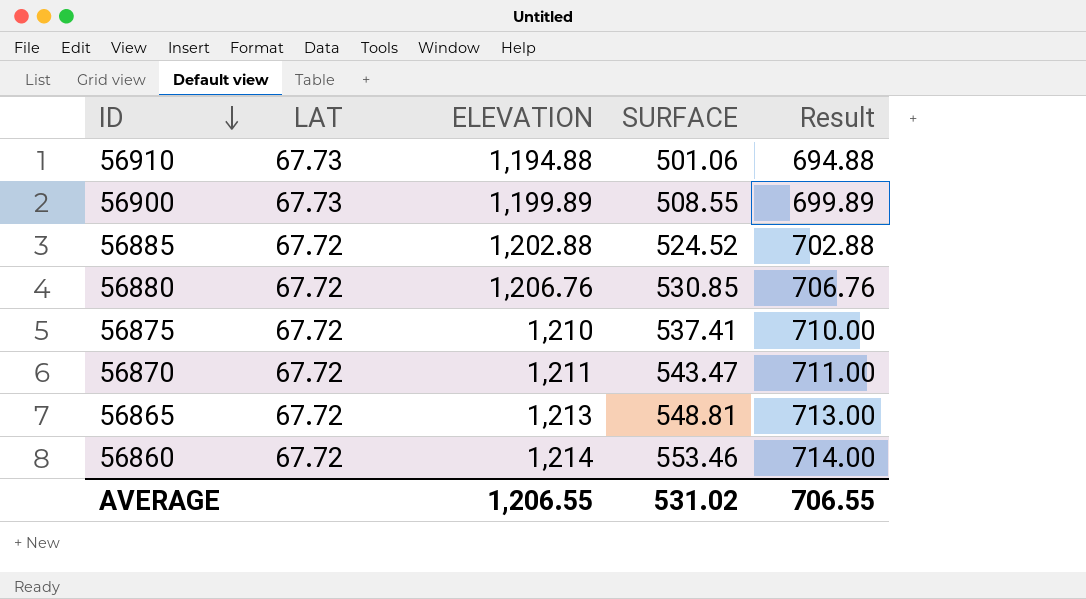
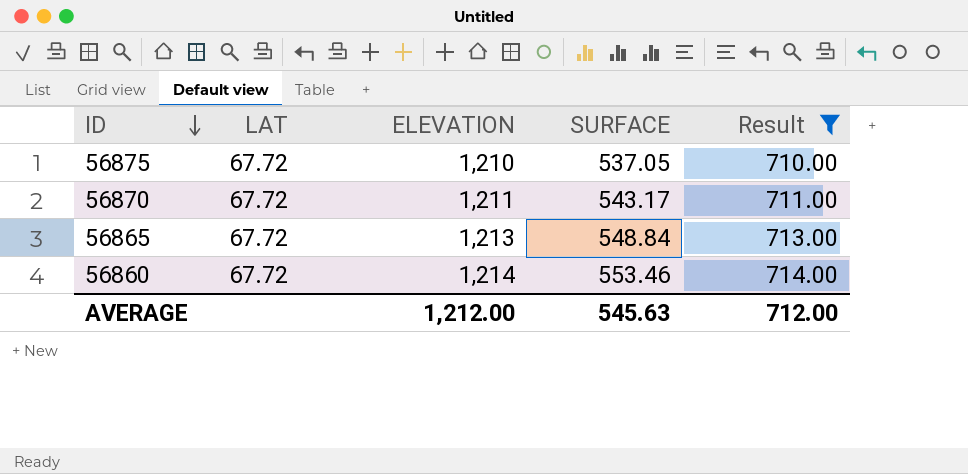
filter: none -> Result >= 710.00
56875 | SURFACE: 537.41 -> 537.05
56870 | SURFACE: 543.47 -> 543.17
56865 | SURFACE: 548.81 -> 548.84
AVERAGE | ELEVATION: 1,206.55 -> 1,212.00
AVERAGE | SURFACE: 531.02 -> 545.63
AVERAGE | Result: 706.55 -> 712.00

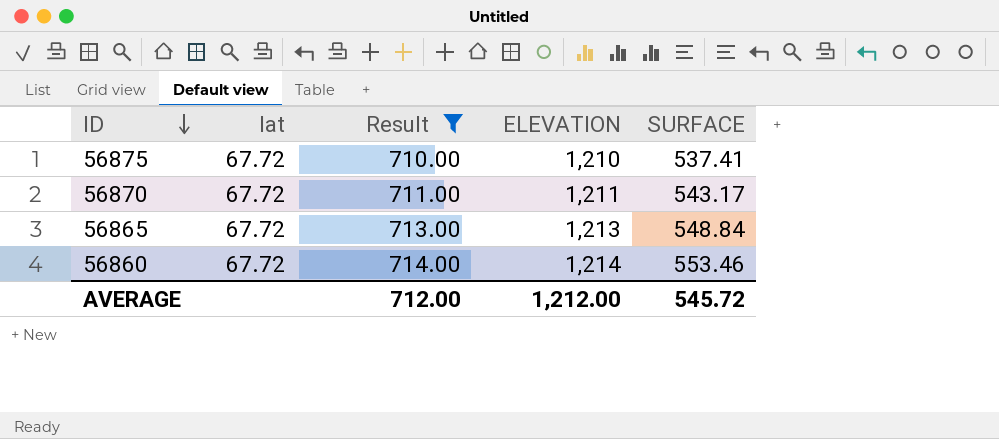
column name: LAT -> lat
column Result | position: 5 -> 3
56875 | SURFACE: 537.05 -> 537.41
AVERAGE | SURFACE: 545.63 -> 545.72

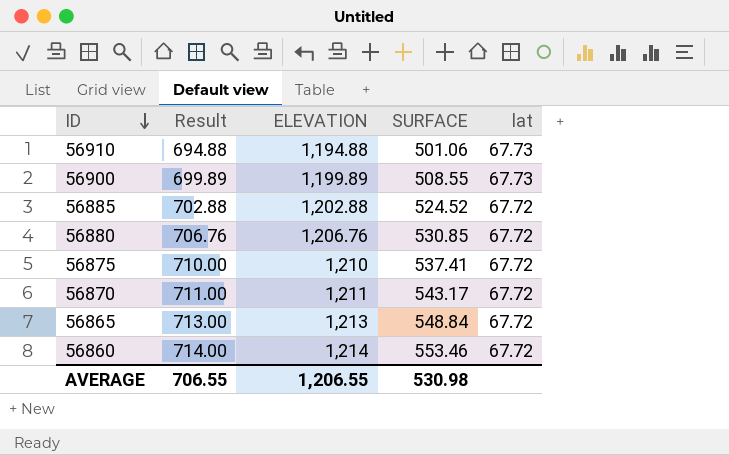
filter: Result >= 710.00 -> none
column lat | position: 2 -> 5
AVERAGE | Result: 712.00 -> 706.55
AVERAGE | ELEVATION: 1,212.00 -> 1,206.55
AVERAGE | SURFACE: 545.72 -> 530.98

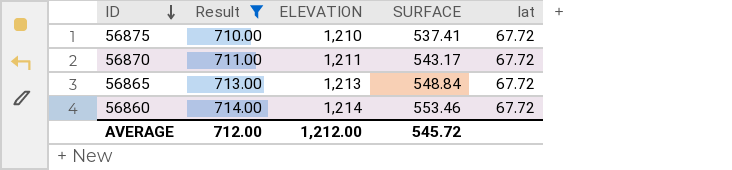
filter: none -> Result >= 710.00
AVERAGE | Result: 706.55 -> 712.00
AVERAGE | ELEVATION: 1,206.55 -> 1,212.00
AVERAGE | SURFACE: 530.98 -> 545.72

